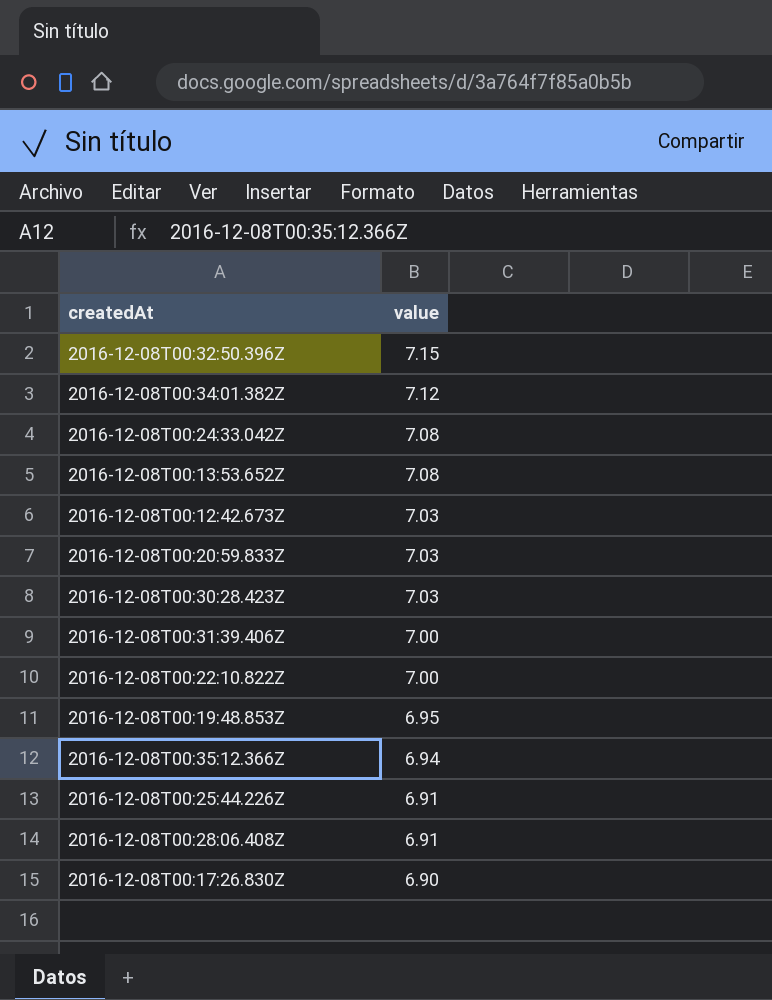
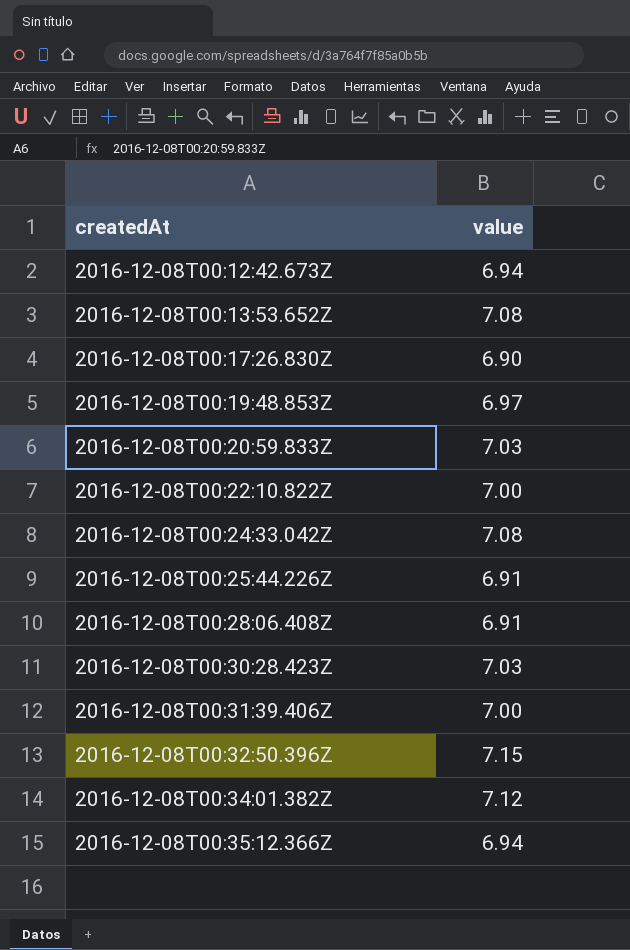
row order: value descending -> createdAt ascending
2016-12-08T00:12:42.673Z | value: 7.03 -> 6.94
2016-12-08T00:19:48.853Z | value: 6.95 -> 6.97

